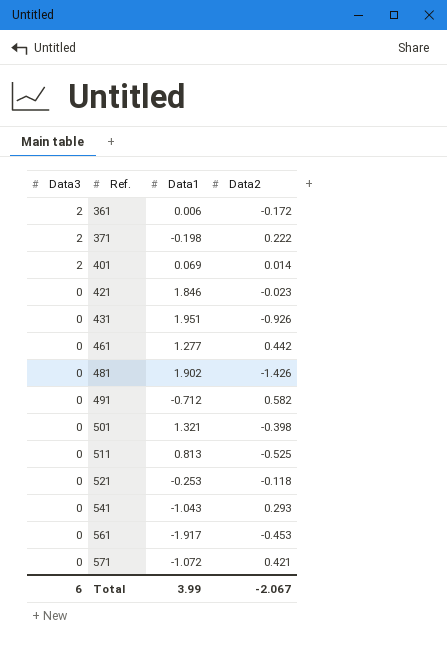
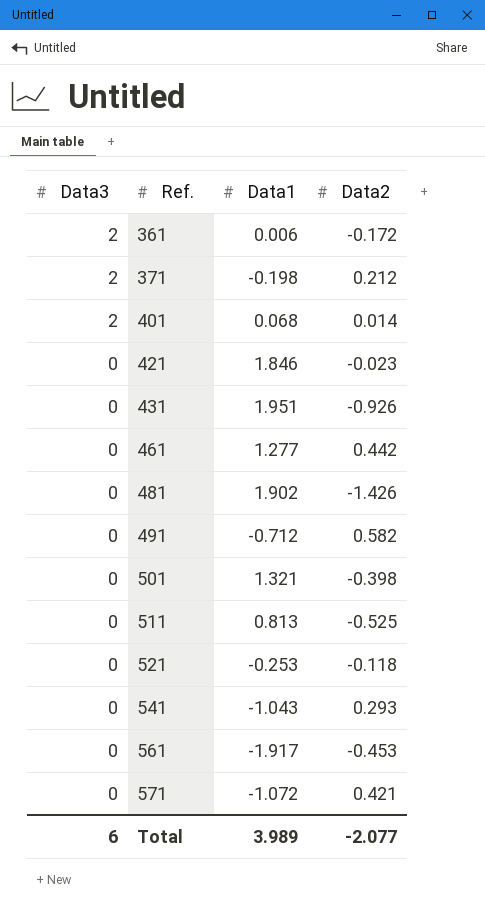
371 | Data2: 0.222 -> 0.212
401 | Data1: 0.069 -> 0.068
Total | Data1: 3.99 -> 3.989
Total | Data2: -2.067 -> -2.077

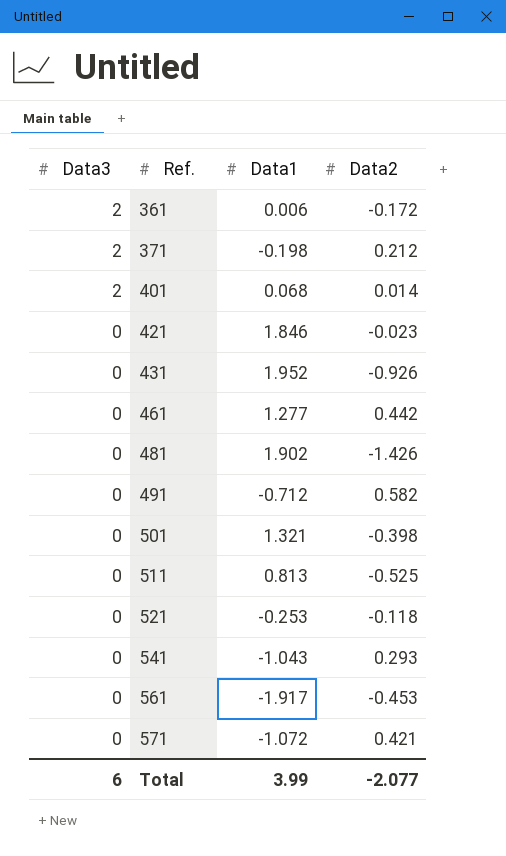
431 | Data1: 1.951 -> 1.952
Total | Data1: 3.989 -> 3.99

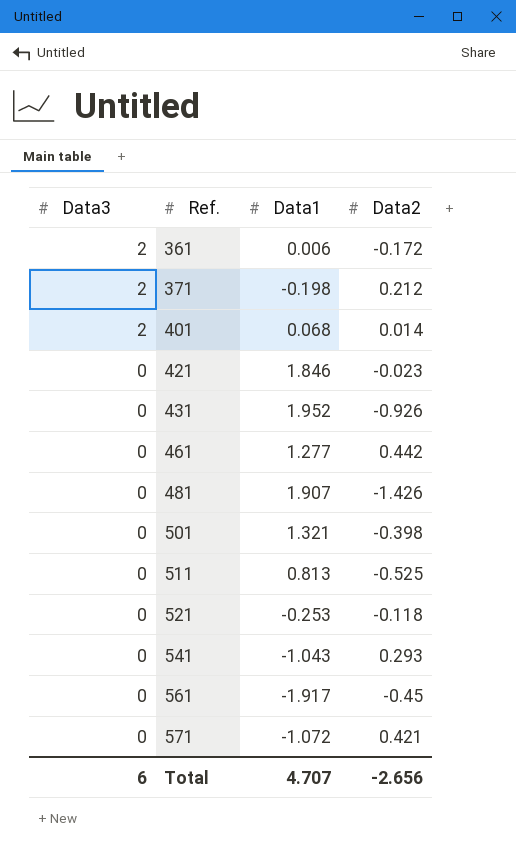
row 491: 0 | -0.712 | 0.582 -> none
481 | Data1: 1.902 -> 1.907
561 | Data2: -0.453 -> -0.45
Total | Data1: 3.99 -> 4.707
Total | Data2: -2.077 -> -2.656

